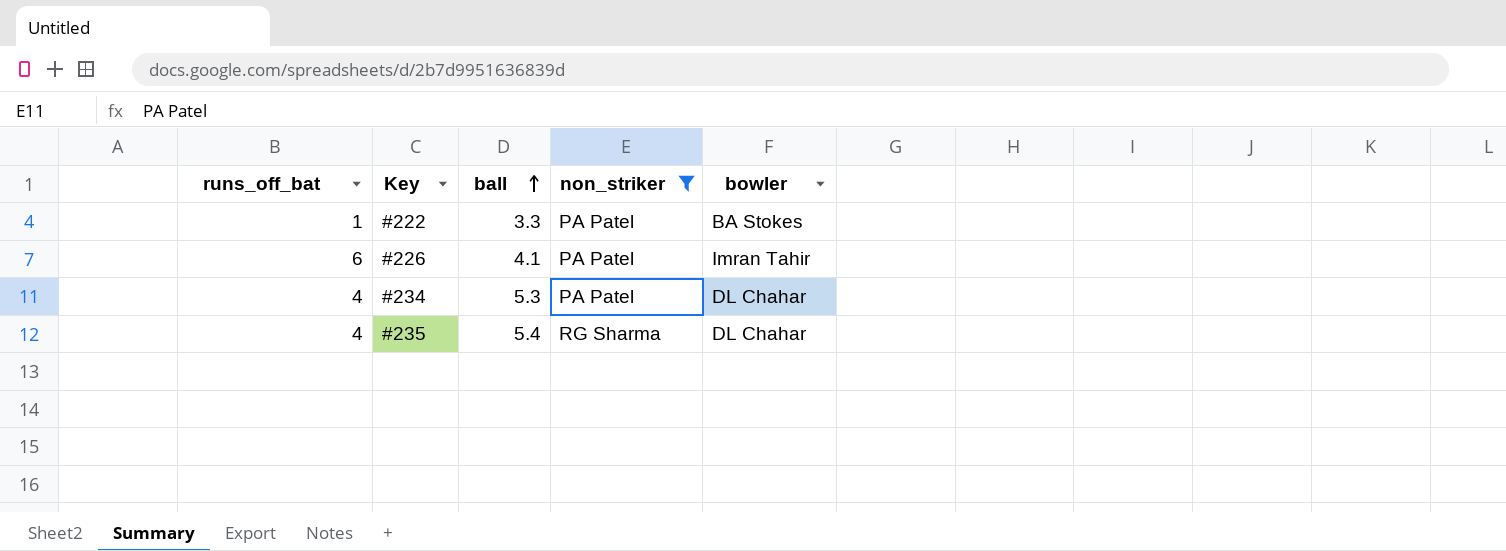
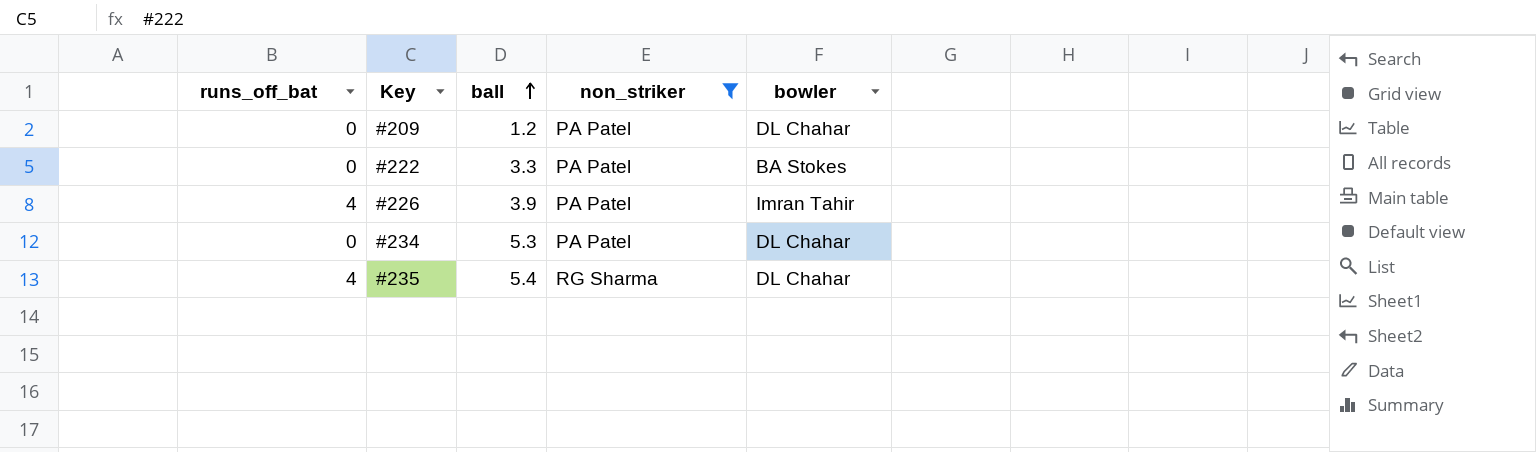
row #209: none -> 0 | 1.2 | PA Patel | DL Chahar
#222 | runs_off_bat: 1 -> 0
#226 | runs_off_bat: 6 -> 4
#226 | ball: 4.1 -> 3.9
#234 | runs_off_bat: 4 -> 0

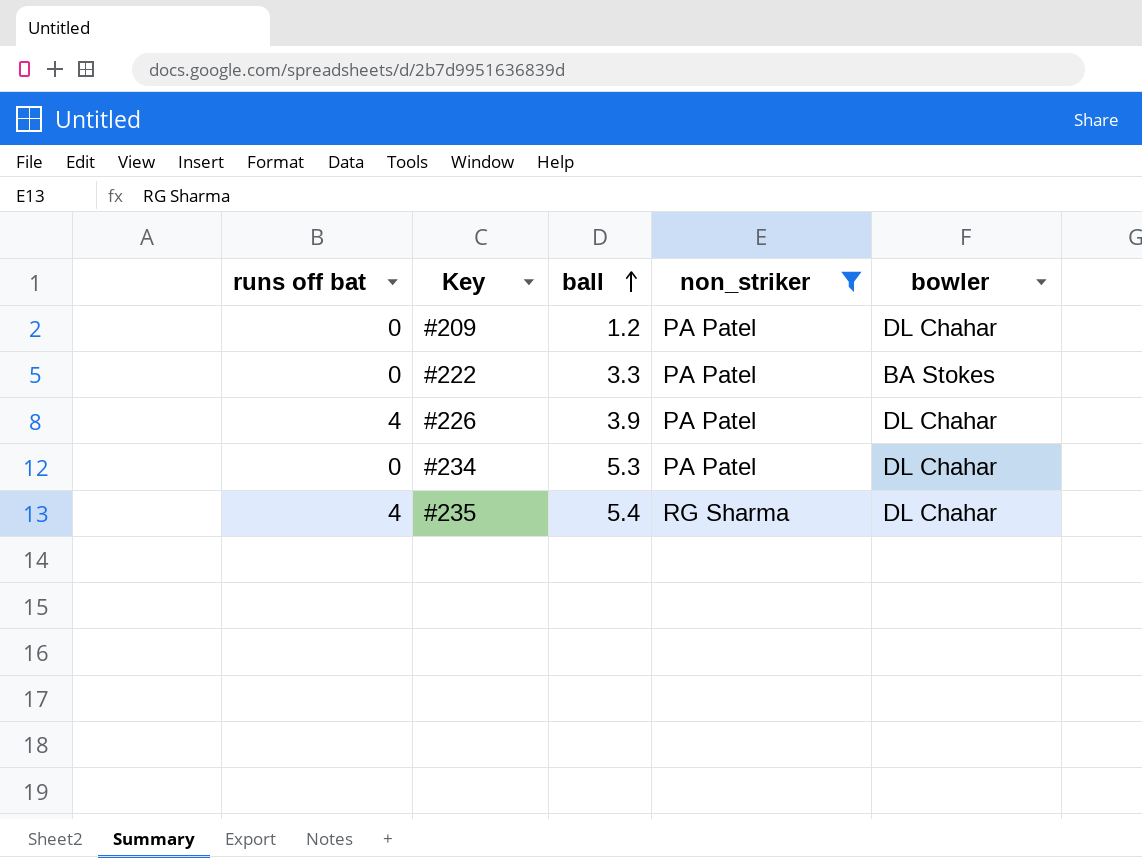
column name: runs_off_bat -> runs off bat
#226 | bowler: Imran Tahir -> DL Chahar

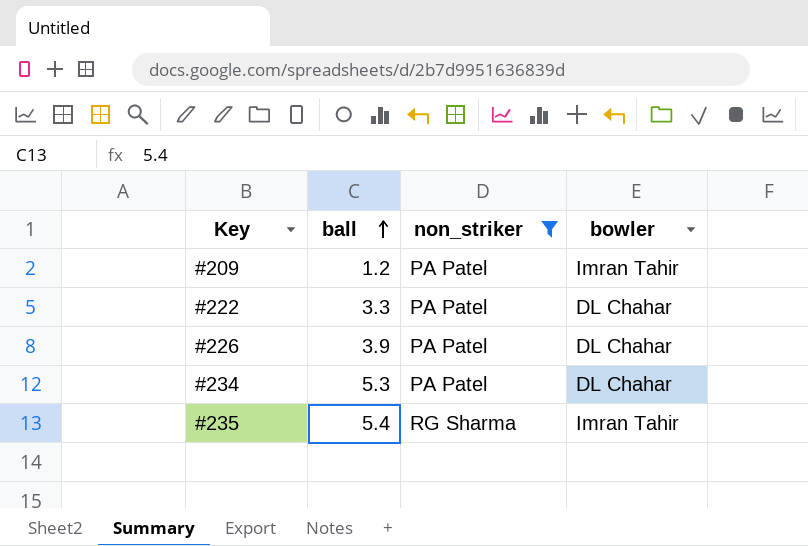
column runs off bat | position: 1 -> none
#209 | bowler: DL Chahar -> Imran Tahir
#222 | bowler: BA Stokes -> DL Chahar
#235 | bowler: DL Chahar -> Imran Tahir

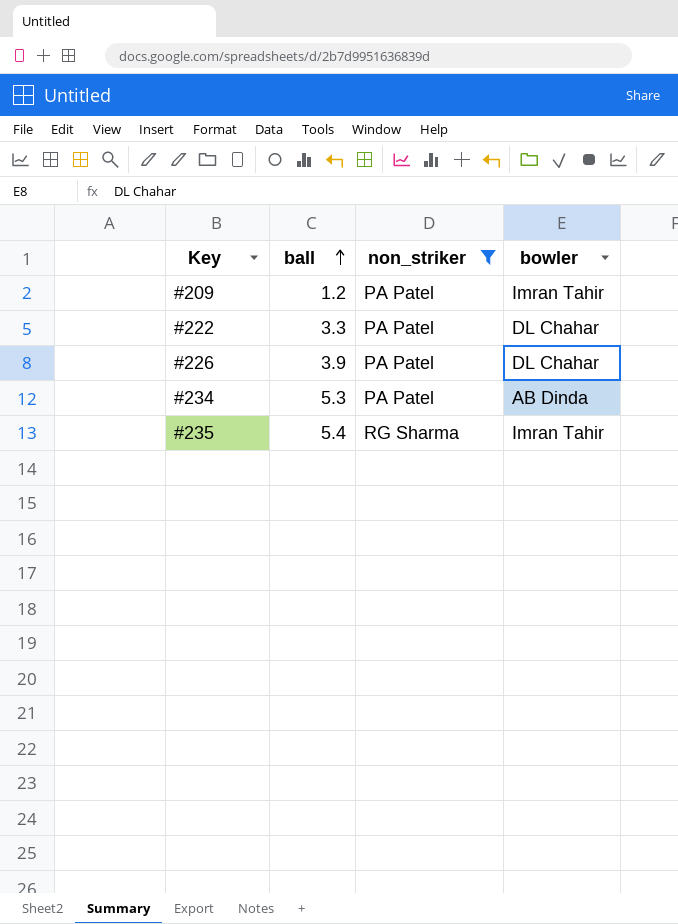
#234 | bowler: DL Chahar -> AB Dinda

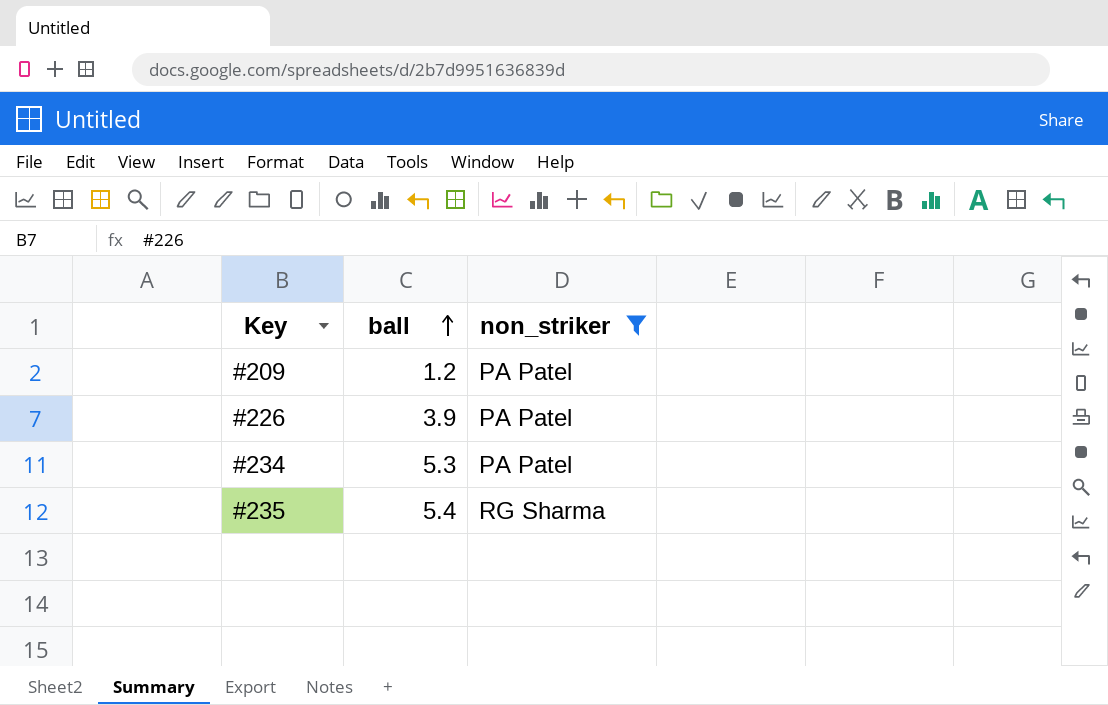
column bowler | position: 4 -> none
row #222: 3.3 | PA Patel | DL Chahar -> none

